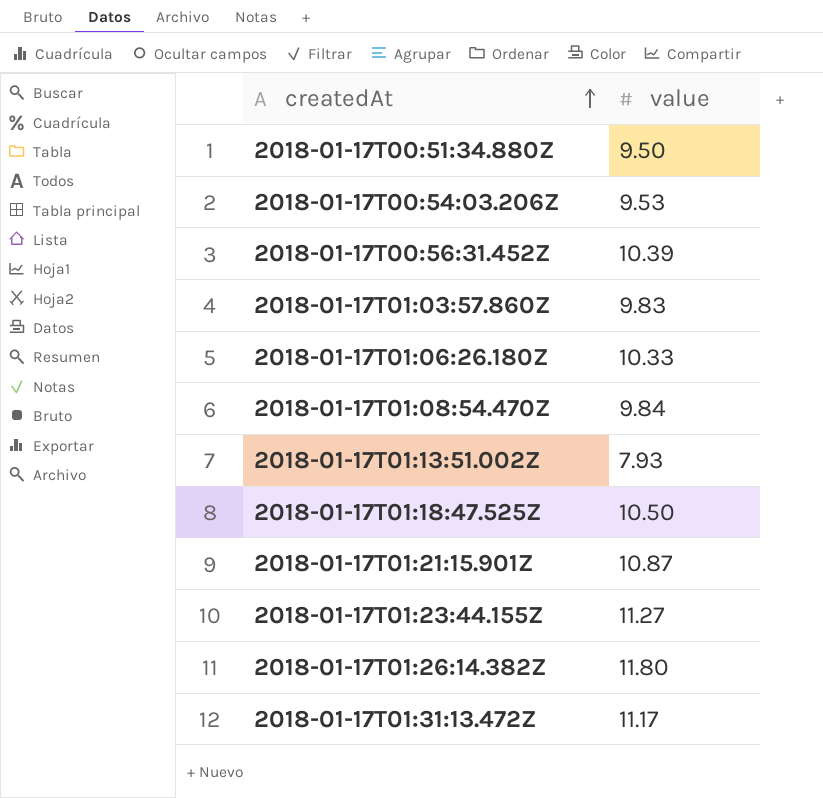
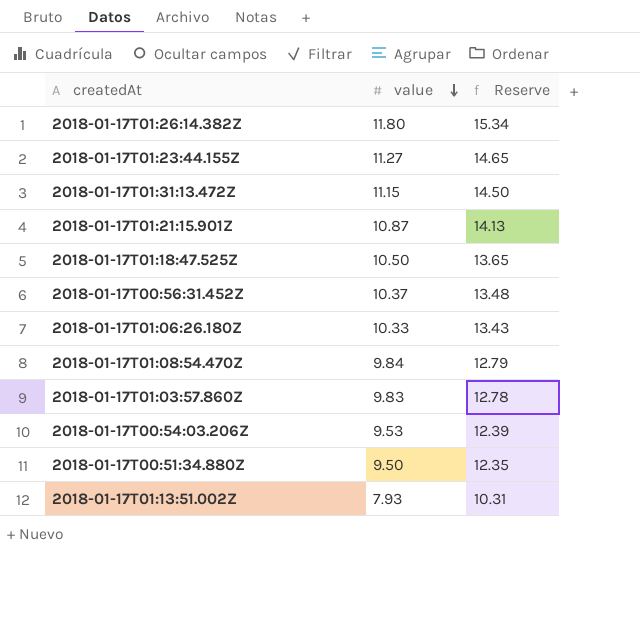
row order: createdAt ascending -> value descending
column Reserve | formula: none -> [value] * 1.3
2018-01-17T01:31:13.472Z | value: 11.17 -> 11.15
2018-01-17T00:56:31.452Z | value: 10.39 -> 10.37

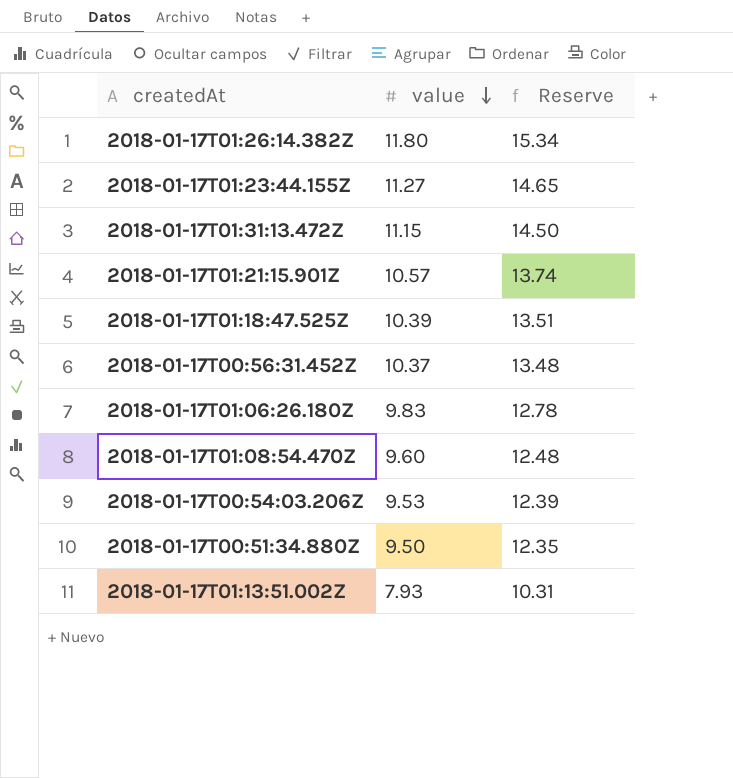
row 2018-01-17T01:03:57.860Z: 9.83 | 12.78 -> none
2018-01-17T01:21:15.901Z | value: 10.87 -> 10.57
2018-01-17T01:21:15.901Z | Reserve: 14.13 -> 13.74
2018-01-17T01:18:47.525Z | value: 10.50 -> 10.39
2018-01-17T01:18:47.525Z | Reserve: 13.65 -> 13.51
2018-01-17T01:06:26.180Z | value: 10.33 -> 9.83
2018-01-17T01:06:26.180Z | Reserve: 13.43 -> 12.78
2018-01-17T01:08:54.470Z | value: 9.84 -> 9.60
2018-01-17T01:08:54.470Z | Reserve: 12.79 -> 12.48

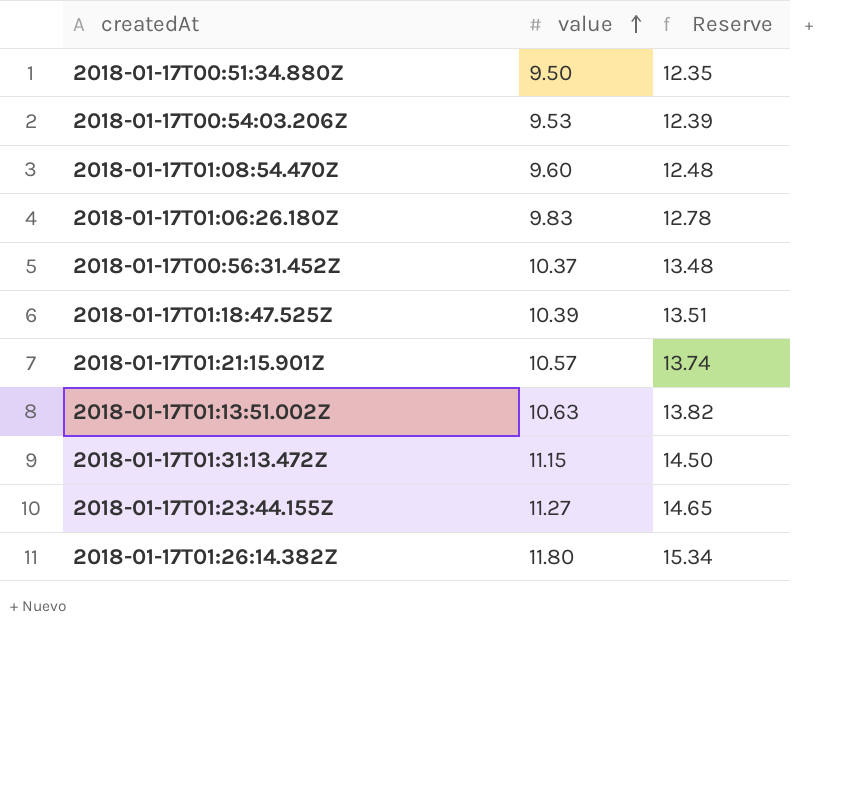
row order: value descending -> value ascending
2018-01-17T01:13:51.002Z | value: 7.93 -> 10.63
2018-01-17T01:13:51.002Z | Reserve: 10.31 -> 13.82

